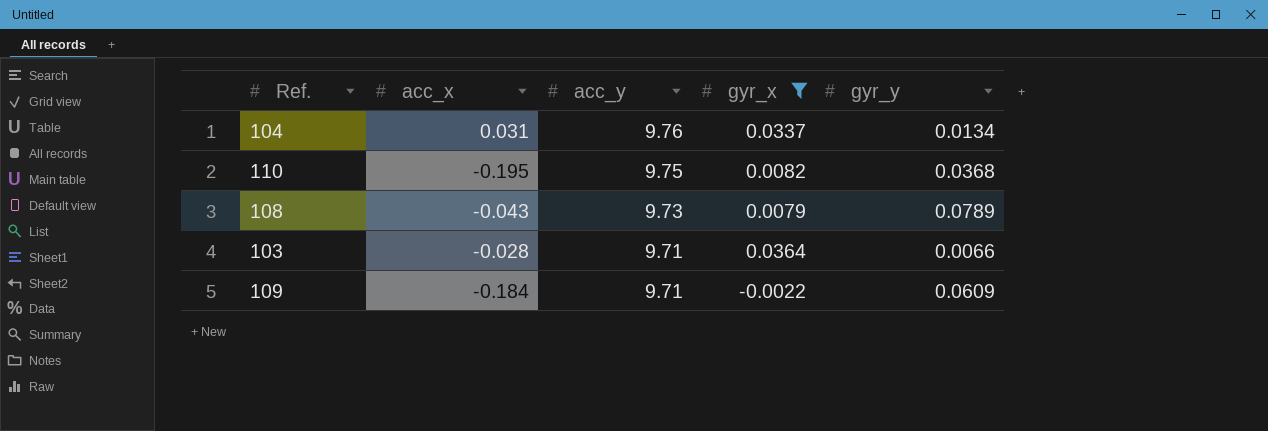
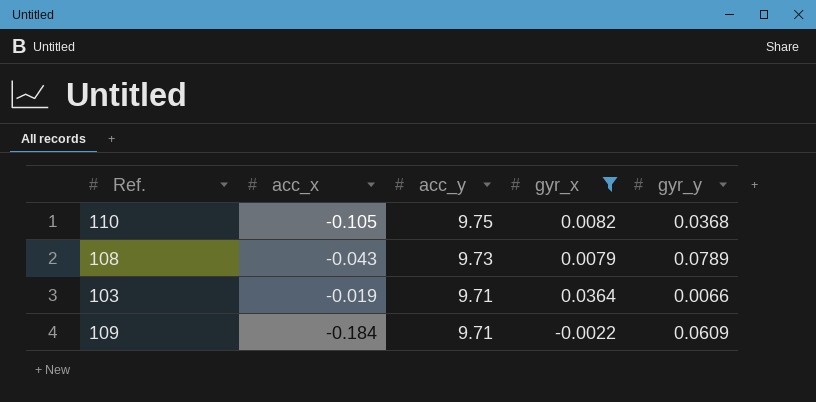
row 104: 0.031 | 9.76 | 0.0337 | 0.0134 -> none
110 | acc_x: -0.195 -> -0.105
103 | acc_x: -0.028 -> -0.019

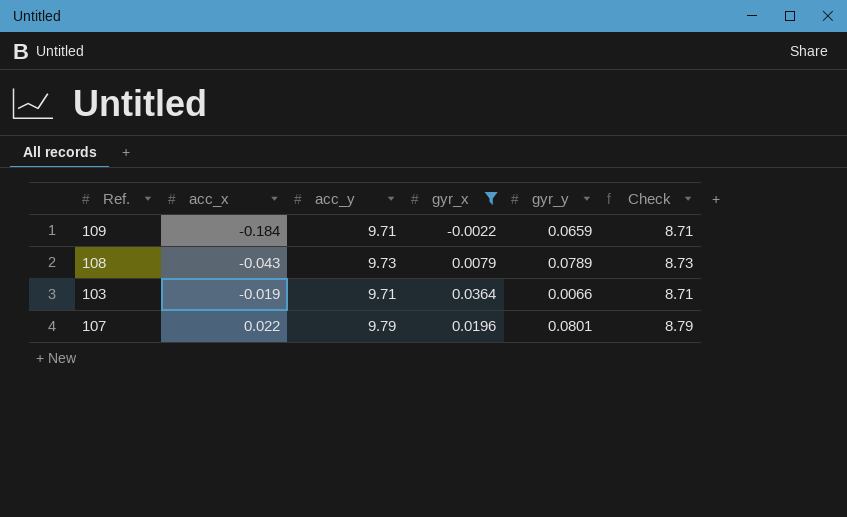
row order: acc_y descending -> acc_x ascending
column Check | formula: none -> [acc_y] - 1
row 110: -0.105 | 9.75 | 0.0082 | 0.0368 -> none
109 | gyr_y: 0.0609 -> 0.0659
row 107: none -> 0.022 | 9.79 | 0.0196 | 0.0801 | 8.79

